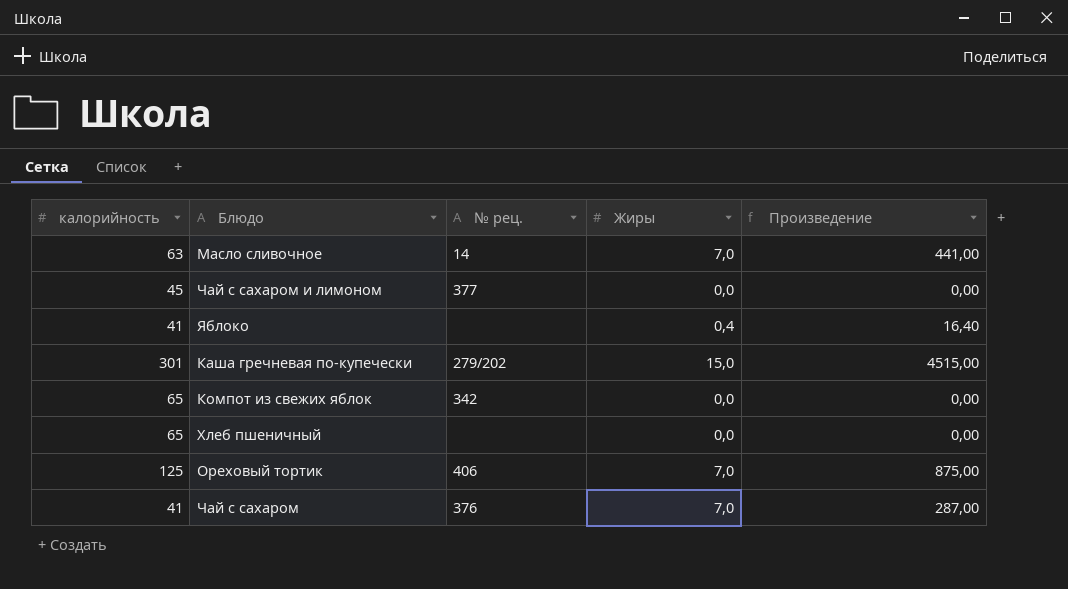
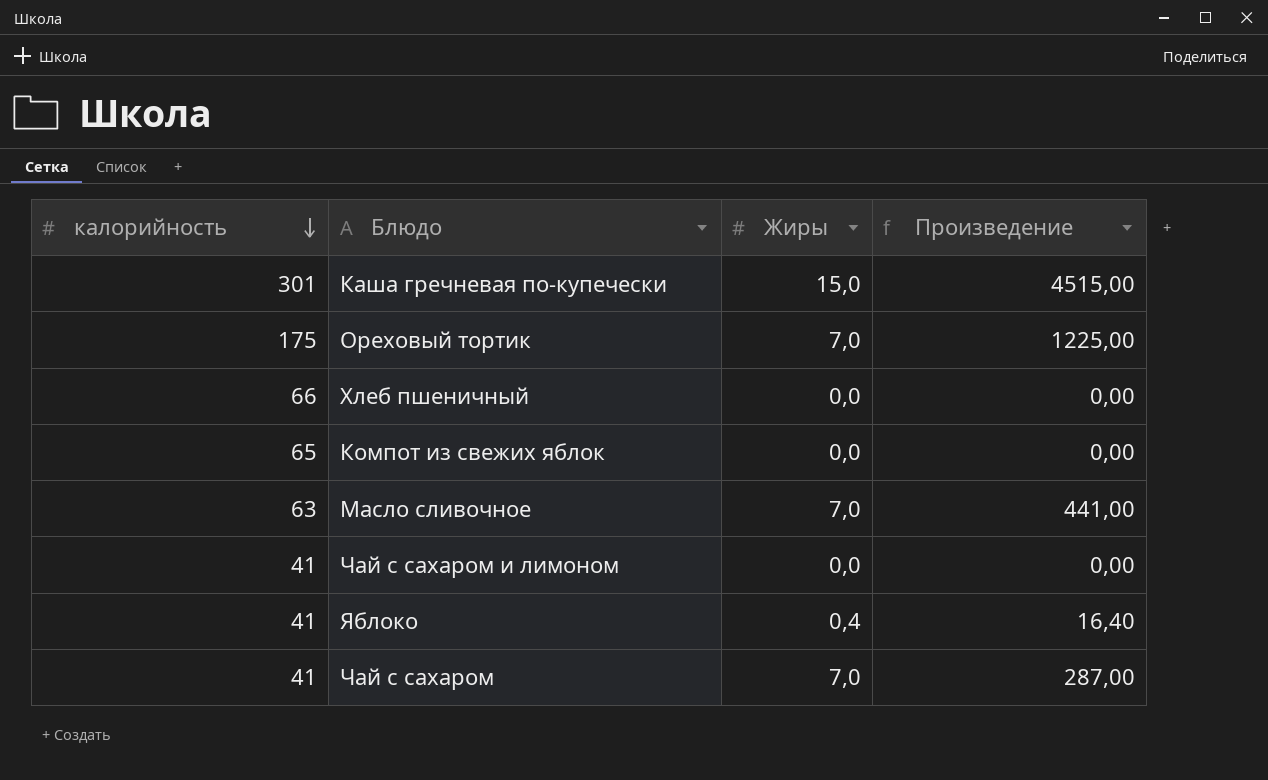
row order: none -> калорийность descending
column № рец. | position: 3 -> none
Ореховый тортик | калорийность: 125 -> 175
Ореховый тортик | Произведение: 875,00 -> 1225,00
Хлеб пшеничный | калорийность: 65 -> 66
Чай с сахаром и лимоном | калорийность: 45 -> 41

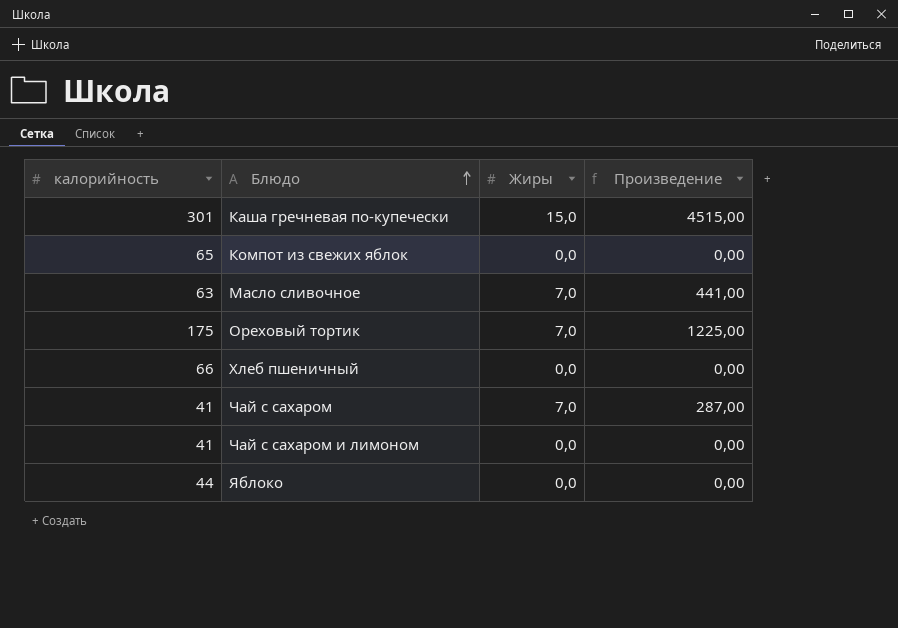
row order: калорийность descending -> Блюдо ascending
Яблоко | калорийность: 41 -> 44
Яблоко | Жиры: 0,4 -> 0,0
Яблоко | Произведение: 16,40 -> 0,00

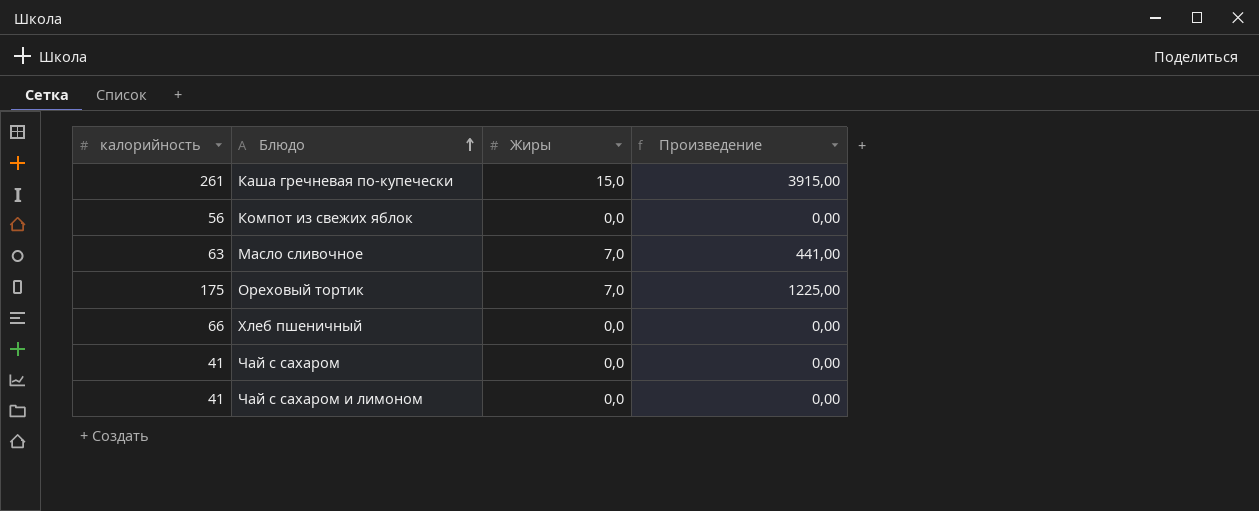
row Яблоко: 44 | 0,0 | 0,00 -> none
Каша гречневая по-купечески | калорийность: 301 -> 261
Каша гречневая по-купечески | Произведение: 4515,00 -> 3915,00
Компот из свежих яблок | калорийность: 65 -> 56
Чай с сахаром | Жиры: 7,0 -> 0,0
Чай с сахаром | Произведение: 287,00 -> 0,00

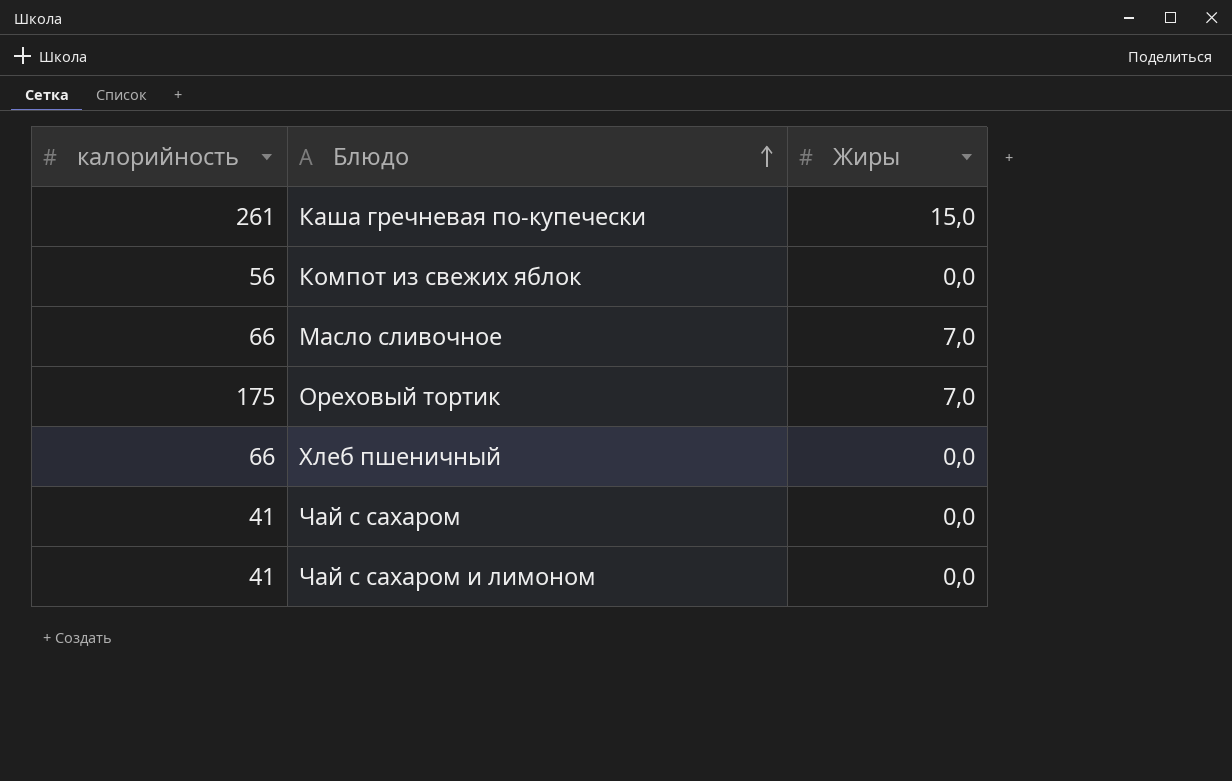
column Произведение | formula: [калорийность] * [Жиры] -> none
Масло сливочное | калорийность: 63 -> 66

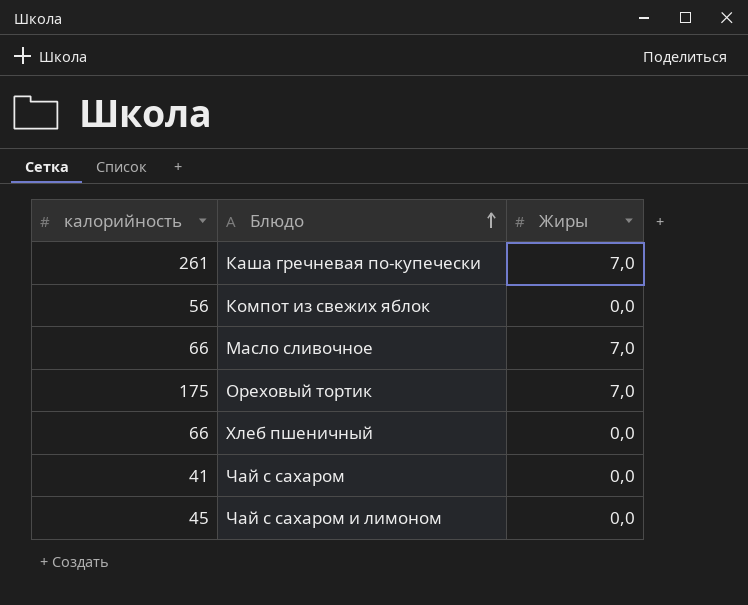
Каша гречневая по-купечески | Жиры: 15,0 -> 7,0
Чай с сахаром и лимоном | калорийность: 41 -> 45

